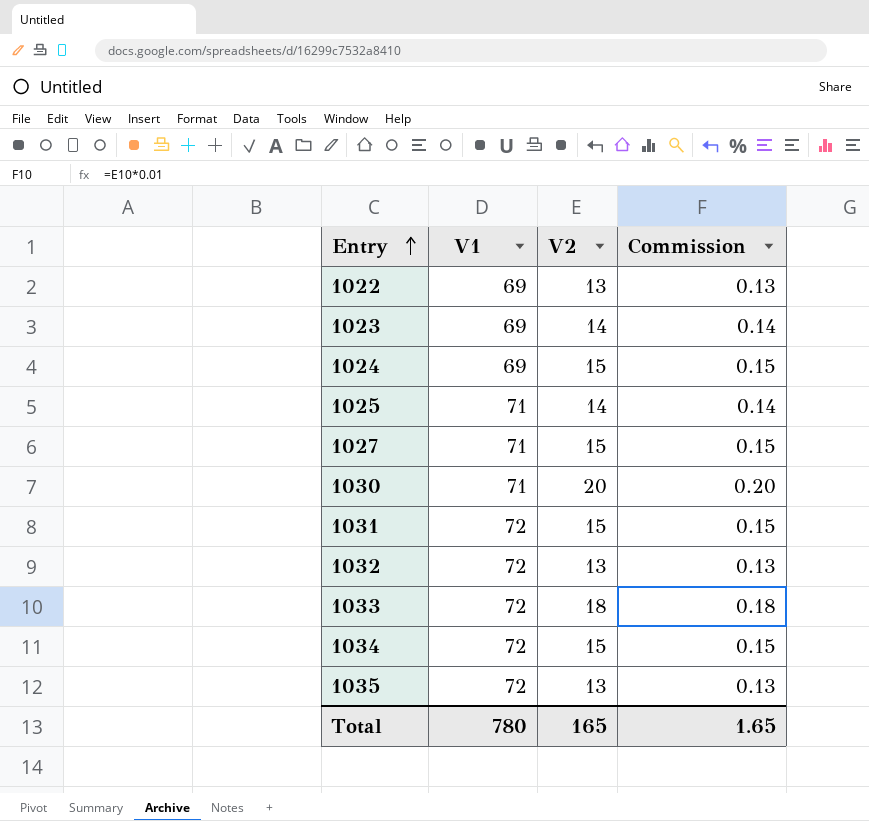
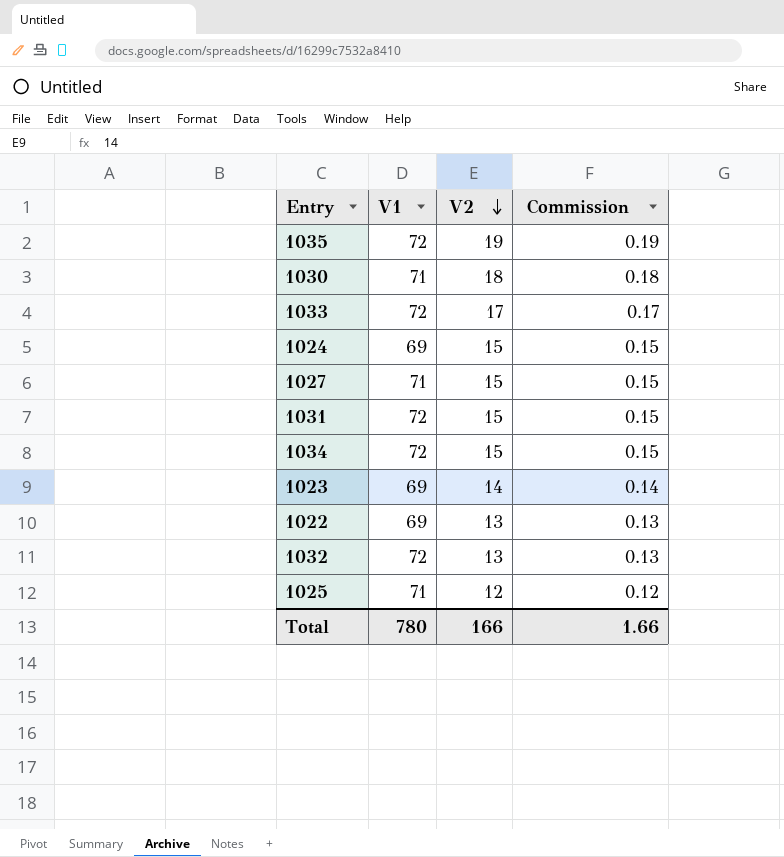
row order: Entry ascending -> V2 descending
1035 | V2: 13 -> 19
1035 | Commission: 0.13 -> 0.19
1030 | V2: 20 -> 18
1030 | Commission: 0.20 -> 0.18
1033 | V2: 18 -> 17
1033 | Commission: 0.18 -> 0.17
1025 | V2: 14 -> 12
1025 | Commission: 0.14 -> 0.12
Total | V2: 165 -> 166
Total | Commission: 1.65 -> 1.66

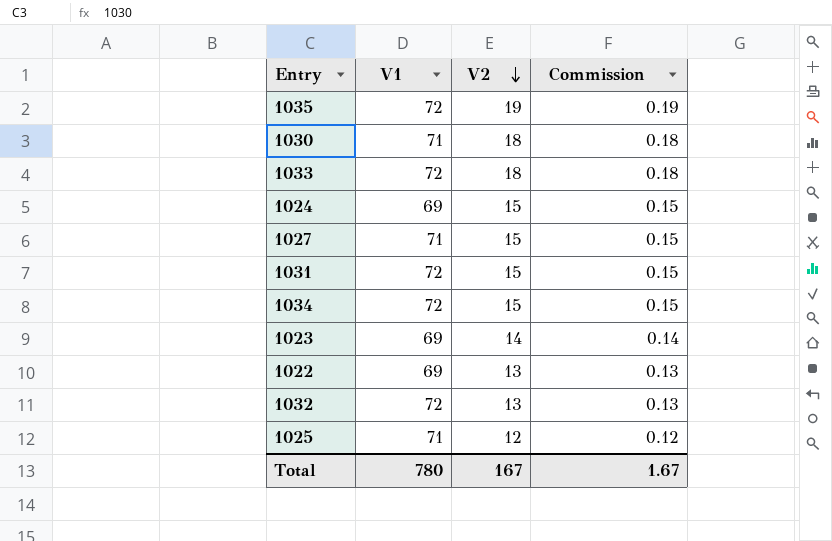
1033 | V2: 17 -> 18
1033 | Commission: 0.17 -> 0.18
Total | V2: 166 -> 167
Total | Commission: 1.66 -> 1.67

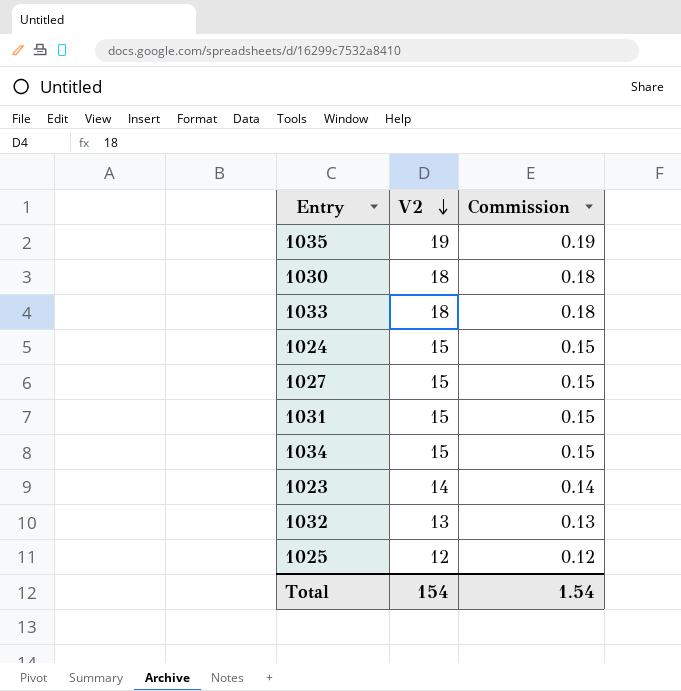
column V1 | position: 2 -> none
row 1022: 69 | 13 | 0.13 -> none
Total | V2: 167 -> 154
Total | Commission: 1.67 -> 1.54

